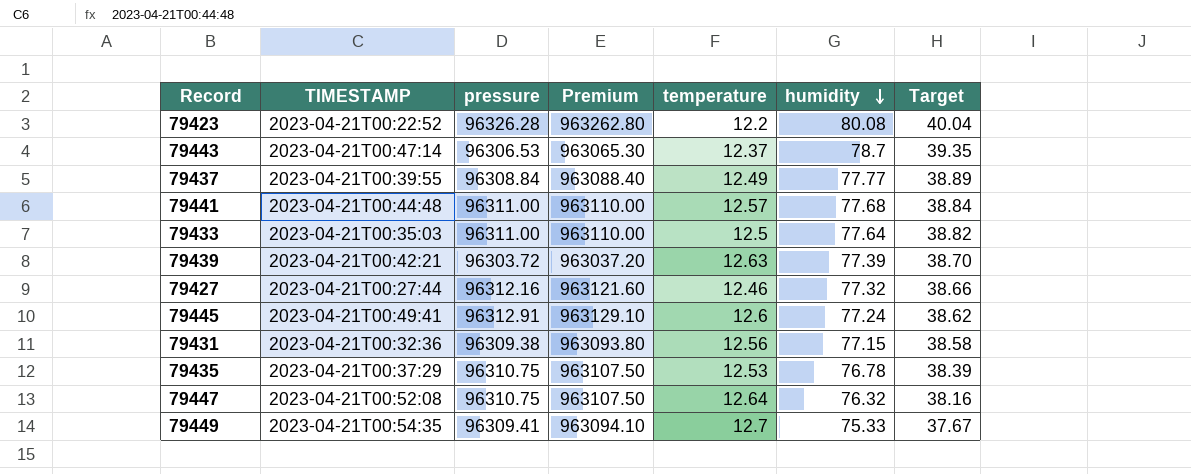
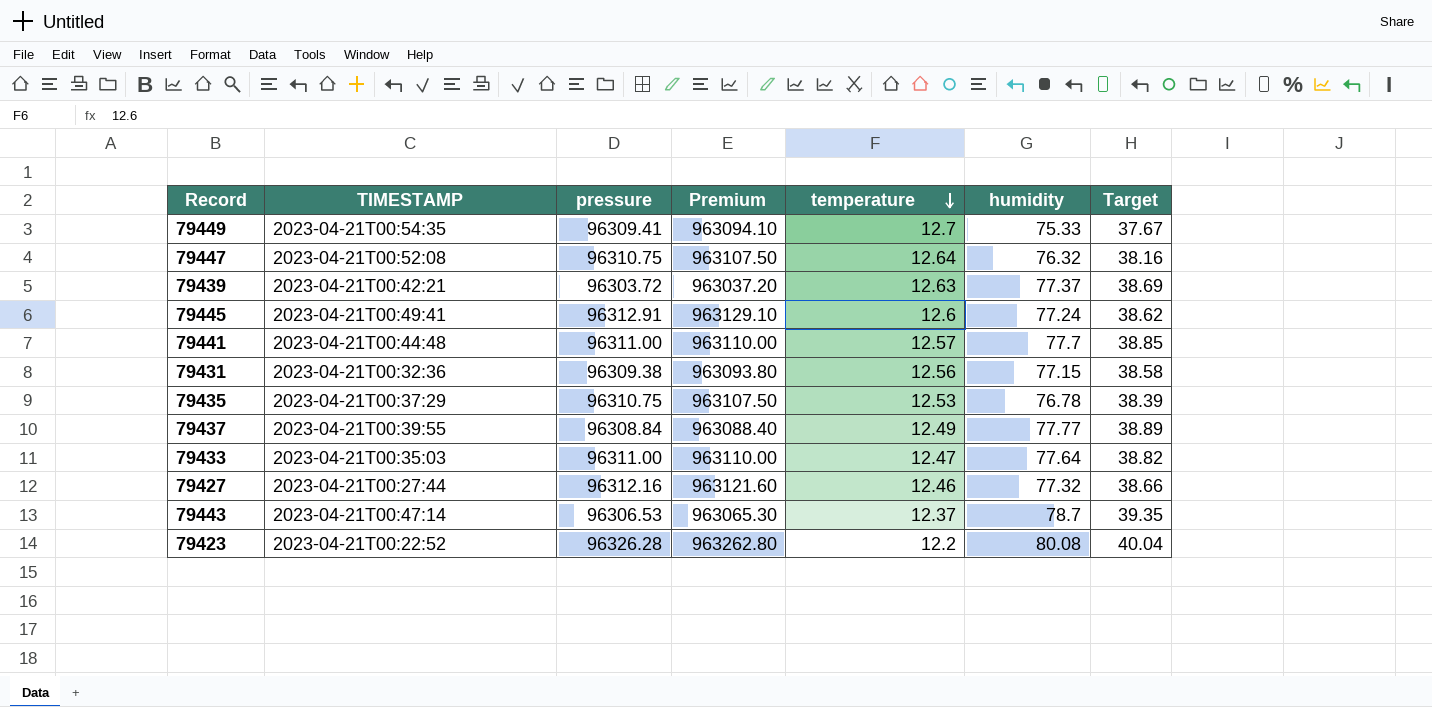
row order: humidity descending -> temperature descending
79439 | humidity: 77.39 -> 77.37
79439 | Target: 38.70 -> 38.69
79441 | humidity: 77.68 -> 77.7
79441 | Target: 38.84 -> 38.85
79433 | temperature: 12.5 -> 12.47

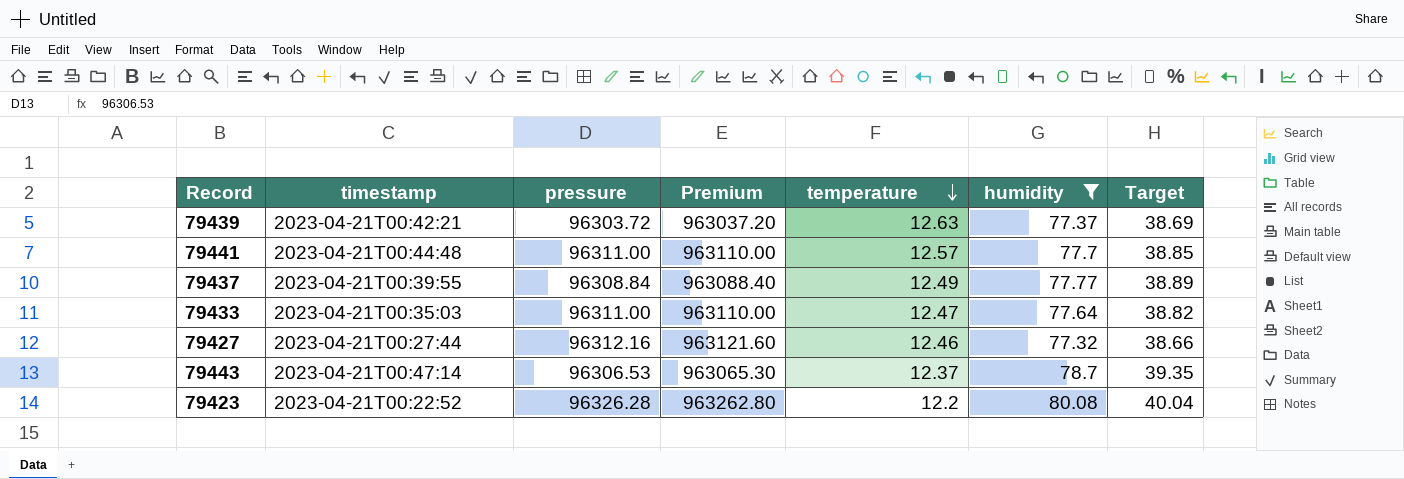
filter: none -> humidity >= 77.32
column name: TIMESTAMP -> timestamp

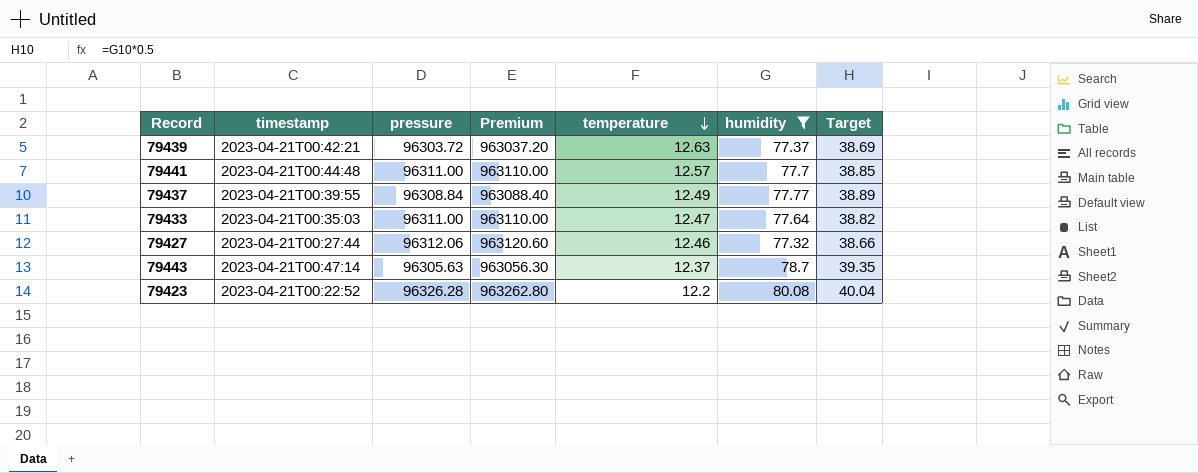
79427 | pressure: 96312.16 -> 96312.06
79427 | Premium: 963121.60 -> 963120.60
79443 | pressure: 96306.53 -> 96305.63
79443 | Premium: 963065.30 -> 963056.30

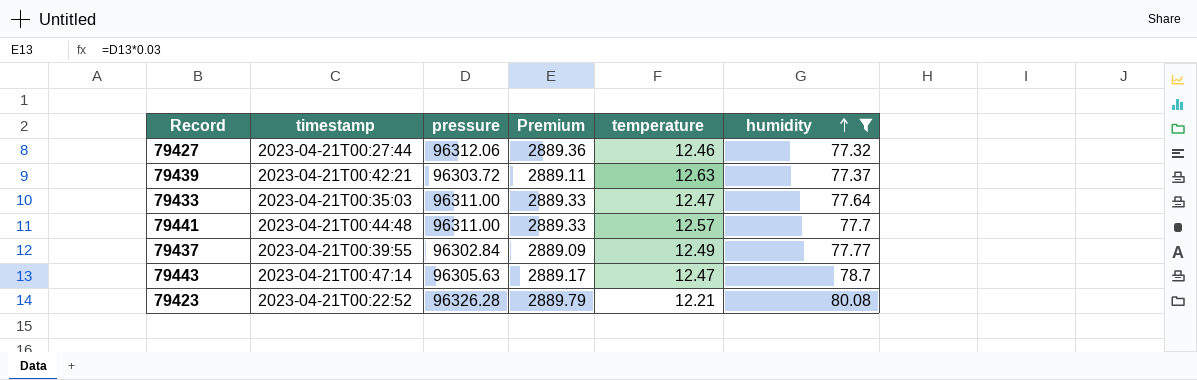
row order: temperature descending -> humidity ascending
column Target | formula: [humidity] * 0.5 -> none
column Premium | formula: [pressure] * 10 -> [pressure] * 0.03
79437 | pressure: 96308.84 -> 96302.84
79443 | temperature: 12.37 -> 12.47
79423 | temperature: 12.2 -> 12.21

